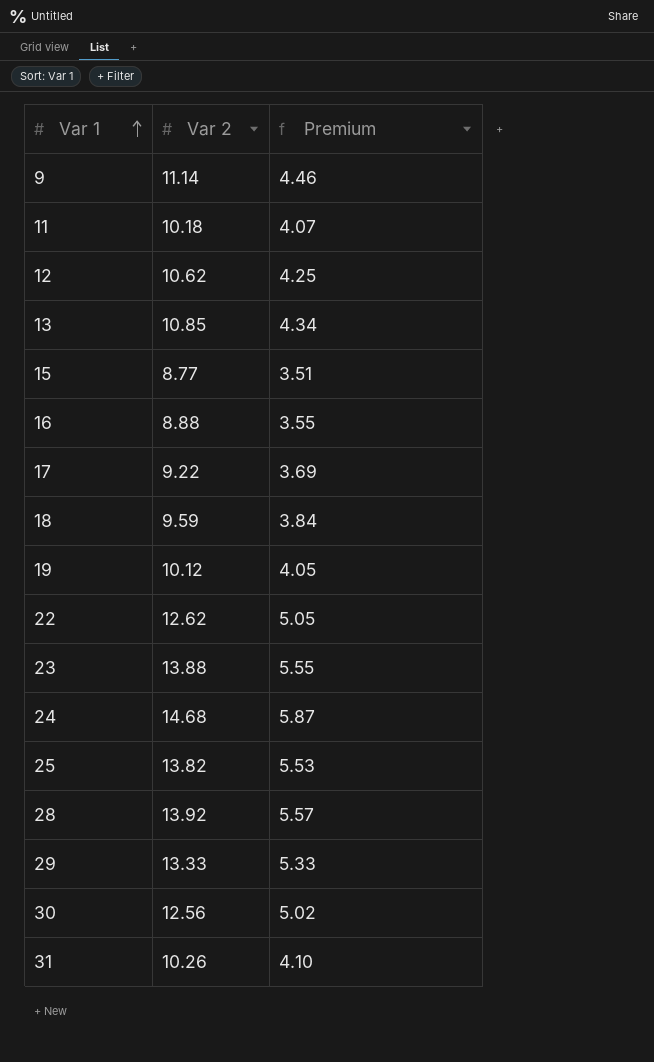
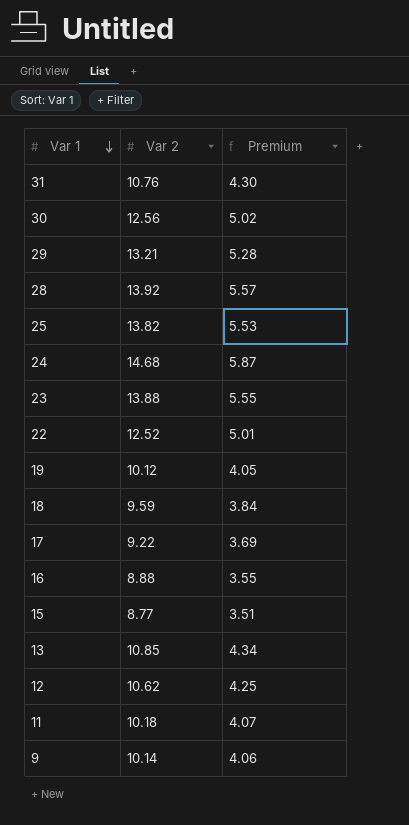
row order: Var 1 ascending -> Var 1 descending
31 | Var 2: 10.26 -> 10.76
31 | Premium: 4.10 -> 4.30
29 | Var 2: 13.33 -> 13.21
29 | Premium: 5.33 -> 5.28
22 | Var 2: 12.62 -> 12.52
22 | Premium: 5.05 -> 5.01
9 | Var 2: 11.14 -> 10.14
9 | Premium: 4.46 -> 4.06

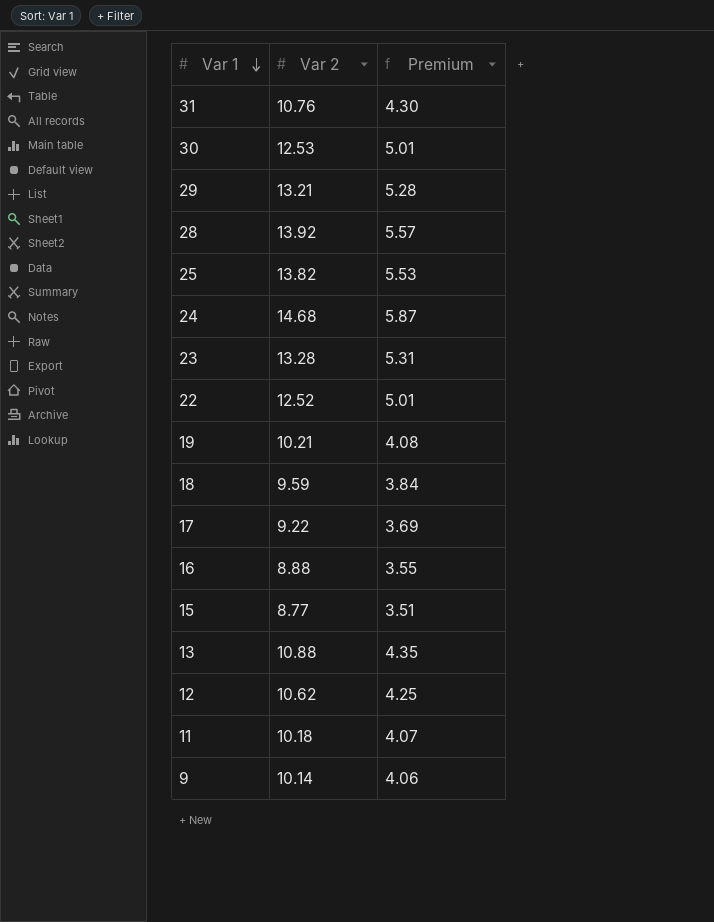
30 | Var 2: 12.56 -> 12.53
30 | Premium: 5.02 -> 5.01
23 | Var 2: 13.88 -> 13.28
23 | Premium: 5.55 -> 5.31
19 | Var 2: 10.12 -> 10.21
19 | Premium: 4.05 -> 4.08
13 | Var 2: 10.85 -> 10.88
13 | Premium: 4.34 -> 4.35

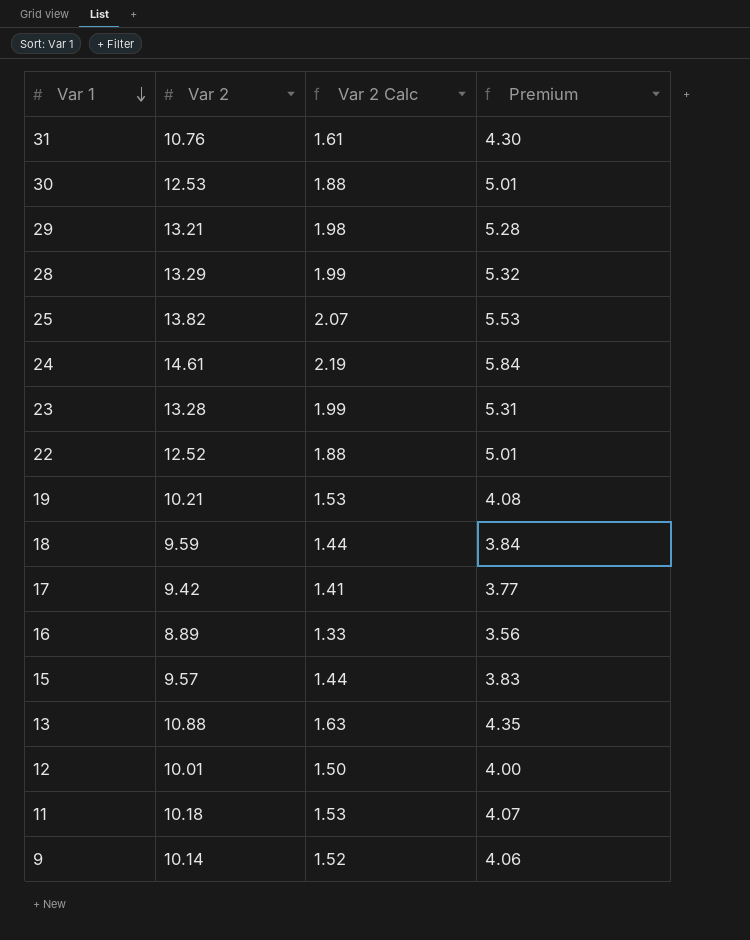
column Var 2 Calc | formula: none -> [Var 2] * 0.15
28 | Var 2: 13.92 -> 13.29
28 | Premium: 5.57 -> 5.32
24 | Var 2: 14.68 -> 14.61
24 | Premium: 5.87 -> 5.84
17 | Var 2: 9.22 -> 9.42
17 | Premium: 3.69 -> 3.77
16 | Var 2: 8.88 -> 8.89
16 | Premium: 3.55 -> 3.56
15 | Var 2: 8.77 -> 9.57
15 | Premium: 3.51 -> 3.83
12 | Var 2: 10.62 -> 10.01
12 | Premium: 4.25 -> 4.00

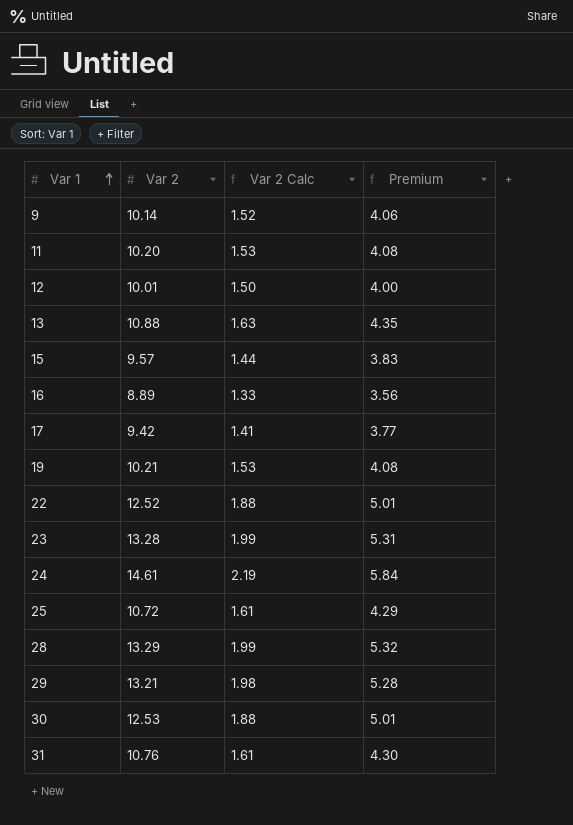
row order: Var 1 descending -> Var 1 ascending
row 18: 9.59 | 1.44 | 3.84 -> none
11 | Var 2: 10.18 -> 10.20
11 | Premium: 4.07 -> 4.08
25 | Var 2: 13.82 -> 10.72
25 | Var 2 Calc: 2.07 -> 1.61
25 | Premium: 5.53 -> 4.29

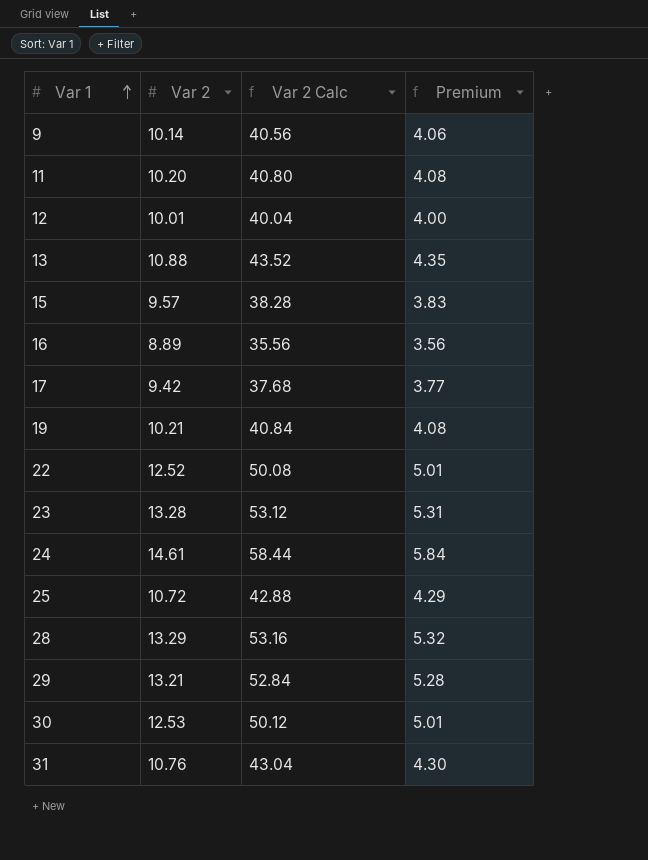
column Var 2 Calc | formula: [Var 2] * 0.15 -> [Var 2] * 4

